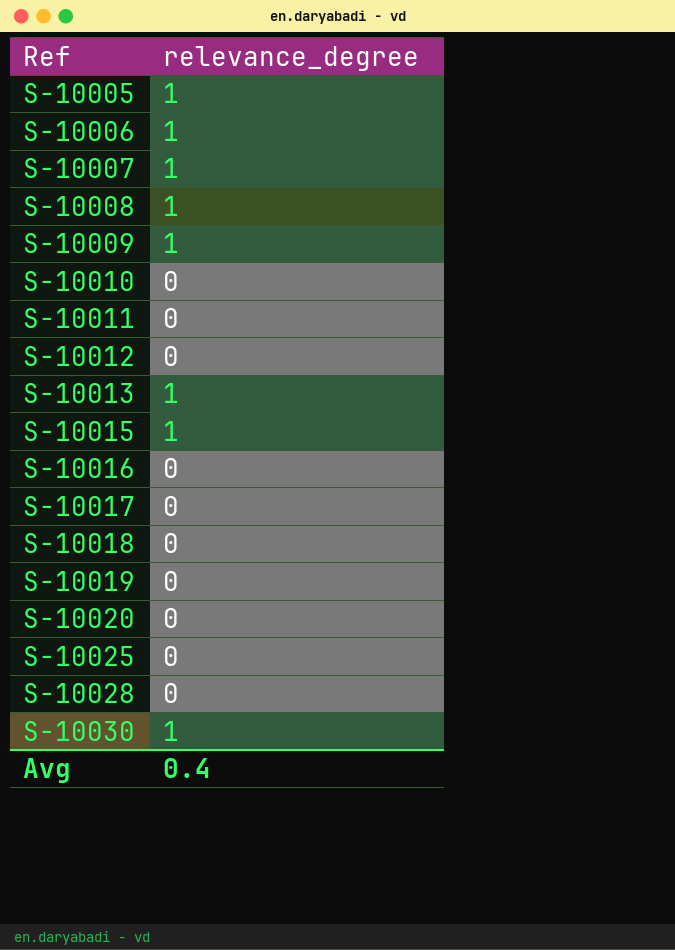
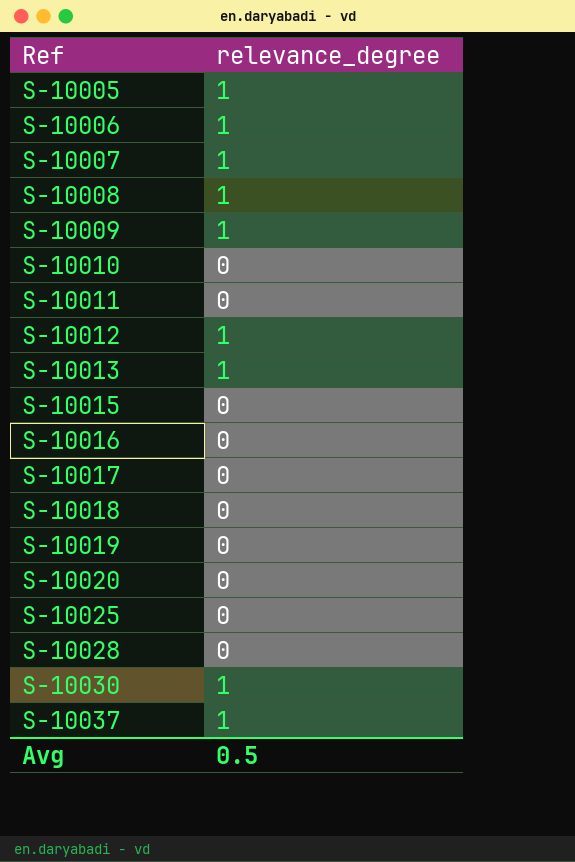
S-10012 | relevance_degree: 0 -> 1
S-10015 | relevance_degree: 1 -> 0
row S-10037: none -> 1
Avg | relevance_degree: 0.4 -> 0.5

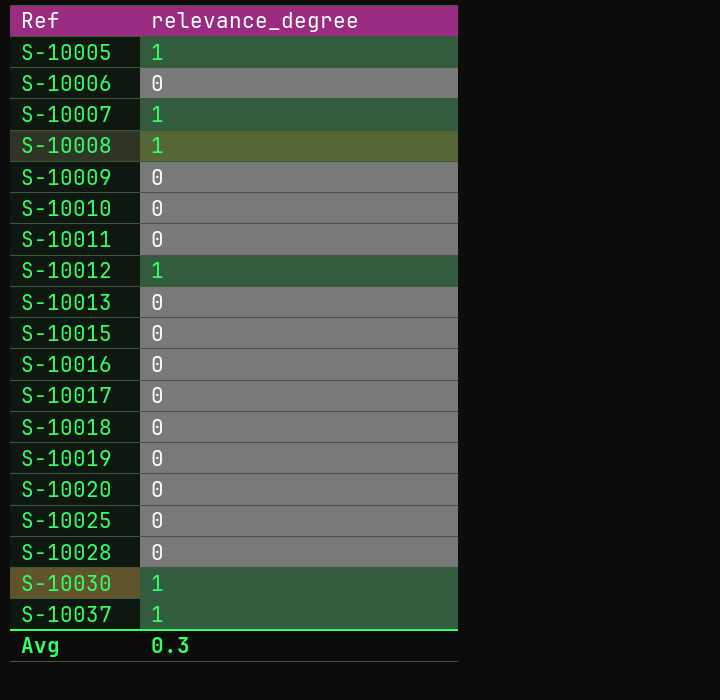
S-10006 | relevance_degree: 1 -> 0
S-10009 | relevance_degree: 1 -> 0
S-10013 | relevance_degree: 1 -> 0
Avg | relevance_degree: 0.5 -> 0.3

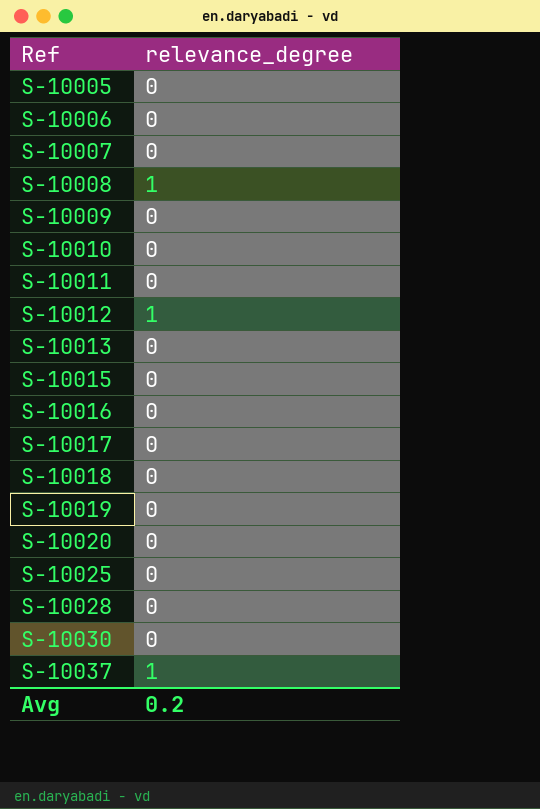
S-10005 | relevance_degree: 1 -> 0
S-10007 | relevance_degree: 1 -> 0
S-10030 | relevance_degree: 1 -> 0
Avg | relevance_degree: 0.3 -> 0.2

